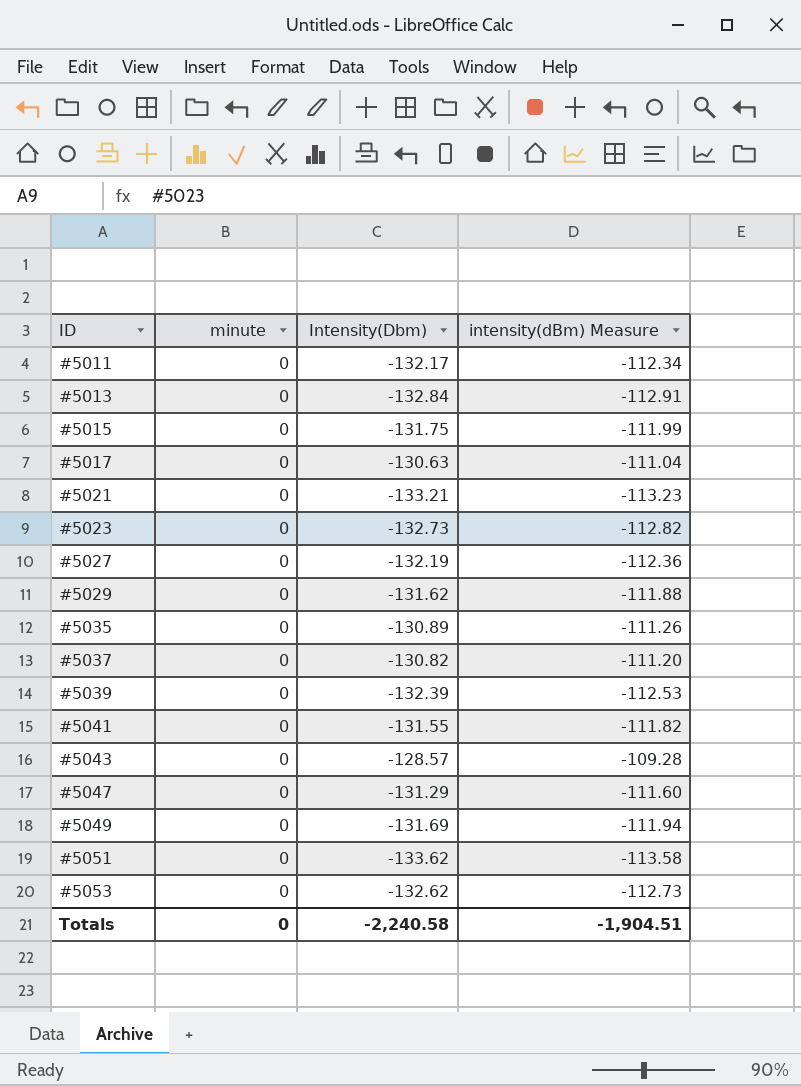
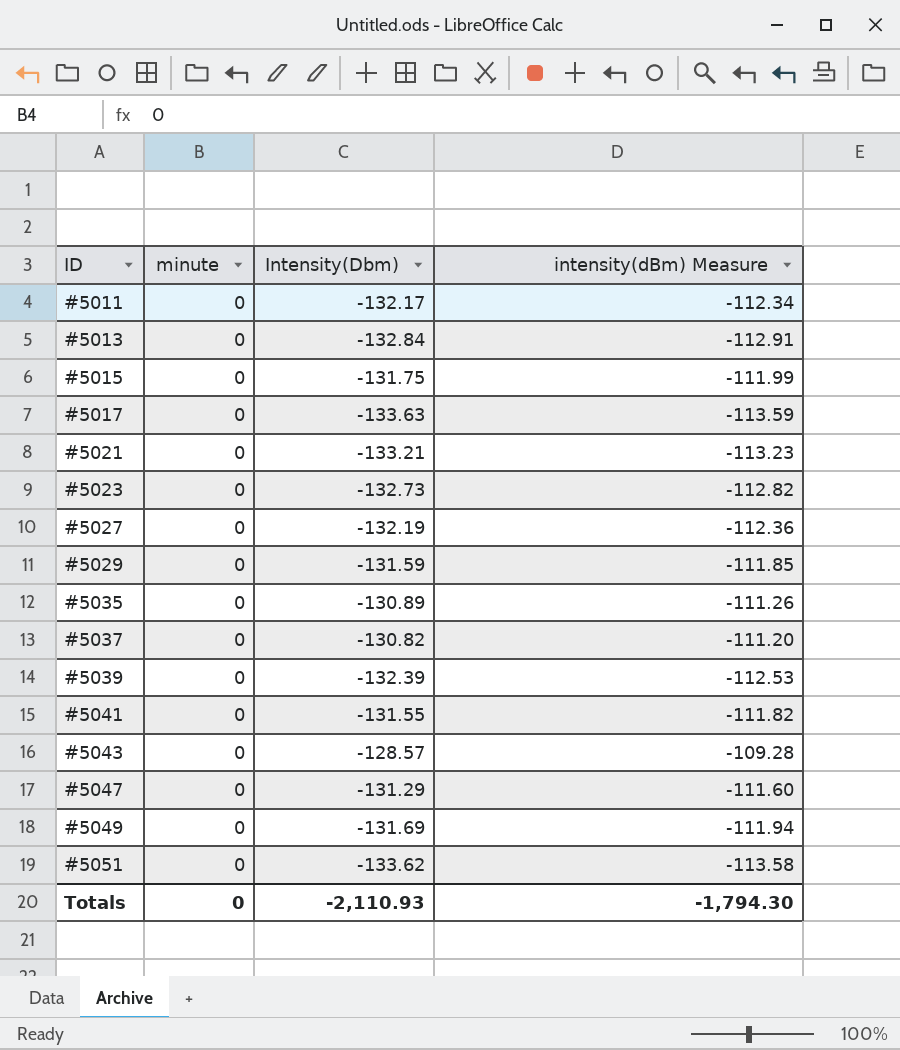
row #5053: 0 | -132.62 | -112.73 -> none
#5017 | Intensity(Dbm): -130.63 -> -133.63
#5017 | intensity(dBm) Measure: -111.04 -> -113.59
#5029 | Intensity(Dbm): -131.62 -> -131.59
#5029 | intensity(dBm) Measure: -111.88 -> -111.85
Totals | Intensity(Dbm): -2,240.58 -> -2,110.93
Totals | intensity(dBm) Measure: -1,904.51 -> -1,794.30

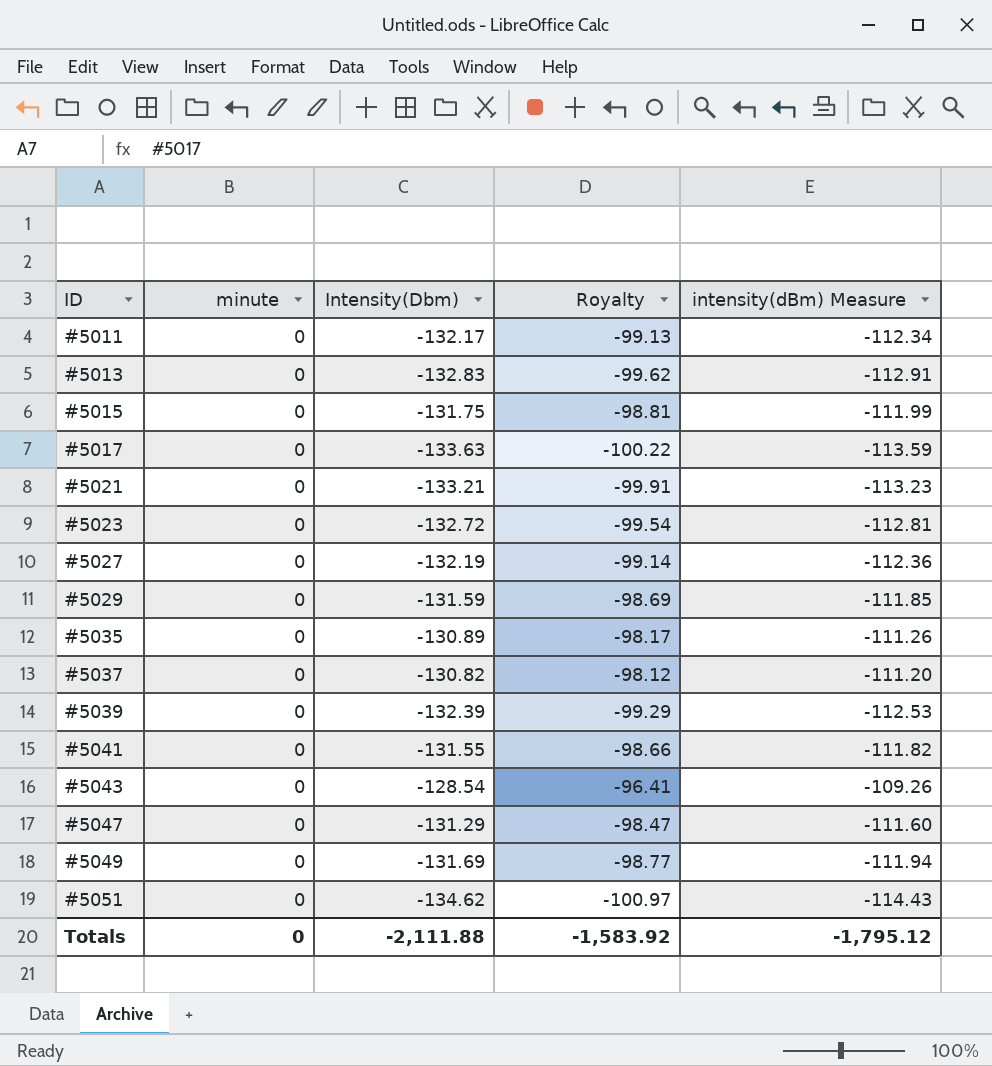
column Royalty | formula: none -> [Intensity(Dbm)] * 0.75
#5013 | Intensity(Dbm): -132.84 -> -132.83
#5023 | Intensity(Dbm): -132.73 -> -132.72
#5023 | intensity(dBm) Measure: -112.82 -> -112.81
#5043 | Intensity(Dbm): -128.57 -> -128.54
#5043 | intensity(dBm) Measure: -109.28 -> -109.26
#5051 | Intensity(Dbm): -133.62 -> -134.62
#5051 | intensity(dBm) Measure: -113.58 -> -114.43
Totals | Intensity(Dbm): -2,110.93 -> -2,111.88
Totals | intensity(dBm) Measure: -1,794.30 -> -1,795.12

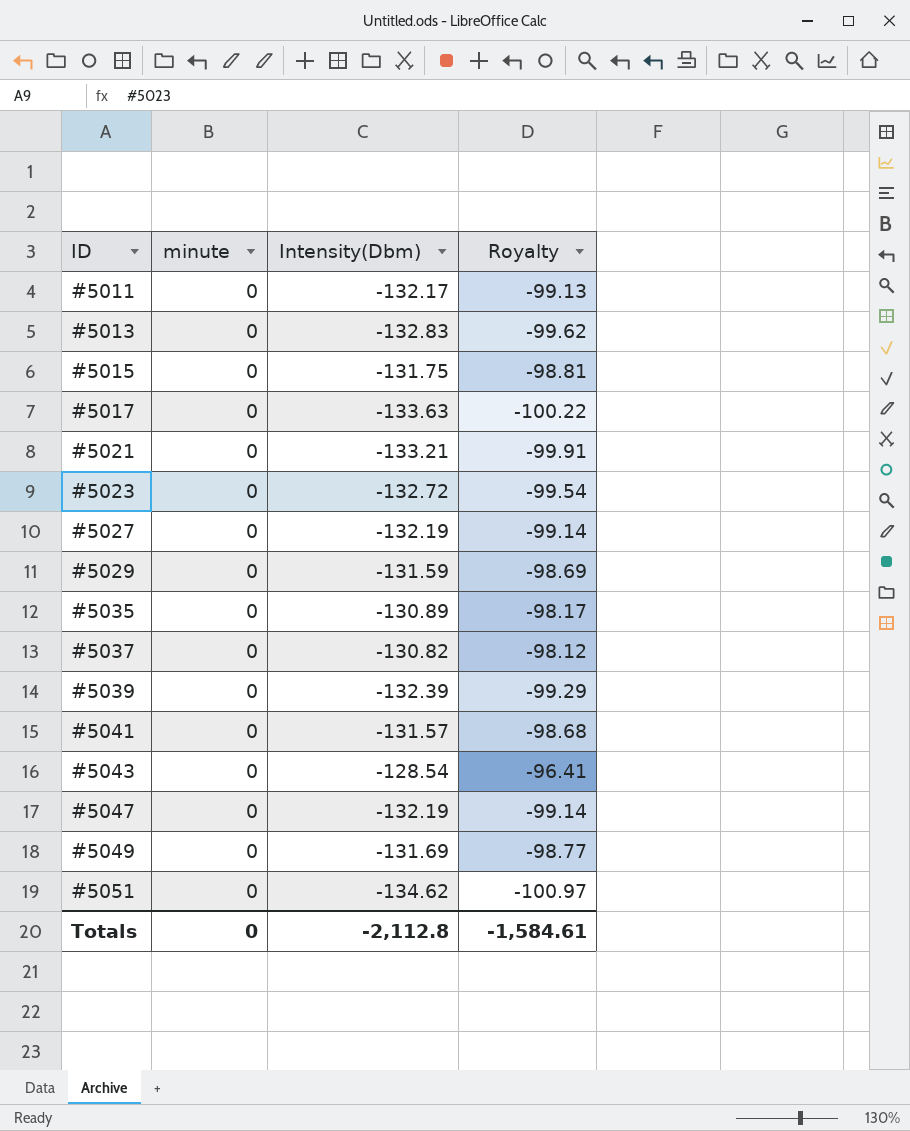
column intensity(dBm) Measure | formula: [Intensity(Dbm)] * 0.85 -> none
#5041 | Intensity(Dbm): -131.55 -> -131.57
#5041 | Royalty: -98.66 -> -98.68
#5047 | Intensity(Dbm): -131.29 -> -132.19
#5047 | Royalty: -98.47 -> -99.14
Totals | Intensity(Dbm): -2,111.88 -> -2,112.8
Totals | Royalty: -1,583.92 -> -1,584.61

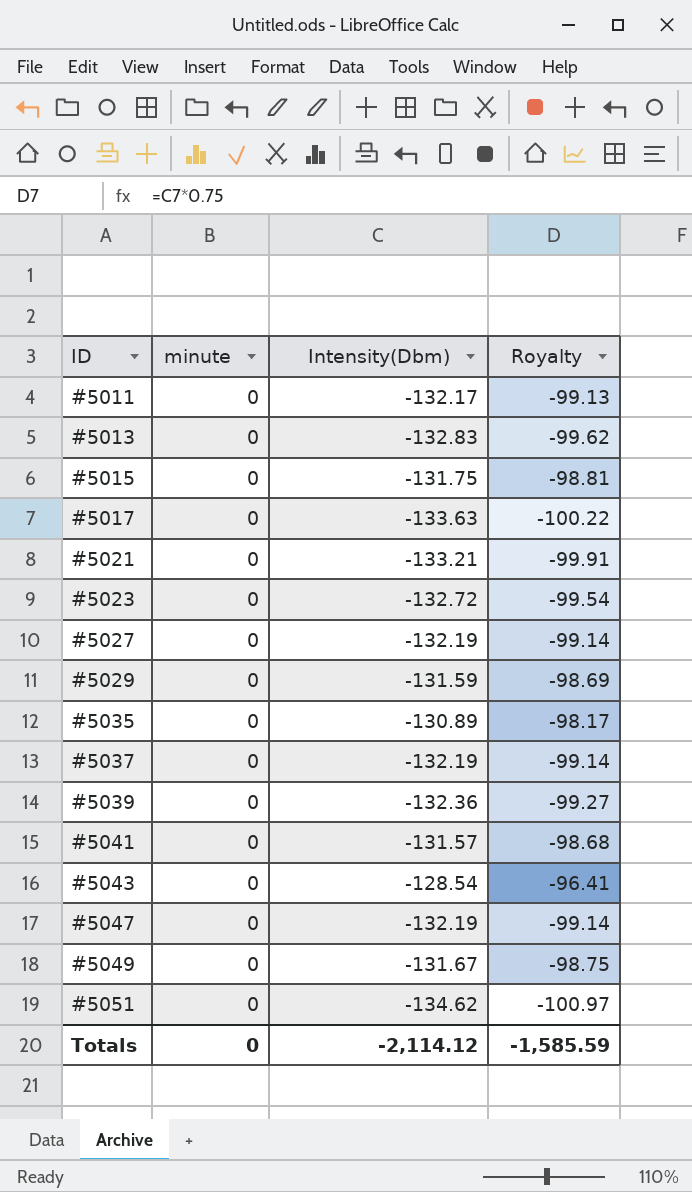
#5037 | Intensity(Dbm): -130.82 -> -132.19
#5037 | Royalty: -98.12 -> -99.14
#5039 | Intensity(Dbm): -132.39 -> -132.36
#5039 | Royalty: -99.29 -> -99.27
#5049 | Intensity(Dbm): -131.69 -> -131.67
#5049 | Royalty: -98.77 -> -98.75
Totals | Intensity(Dbm): -2,112.8 -> -2,114.12
Totals | Royalty: -1,584.61 -> -1,585.59

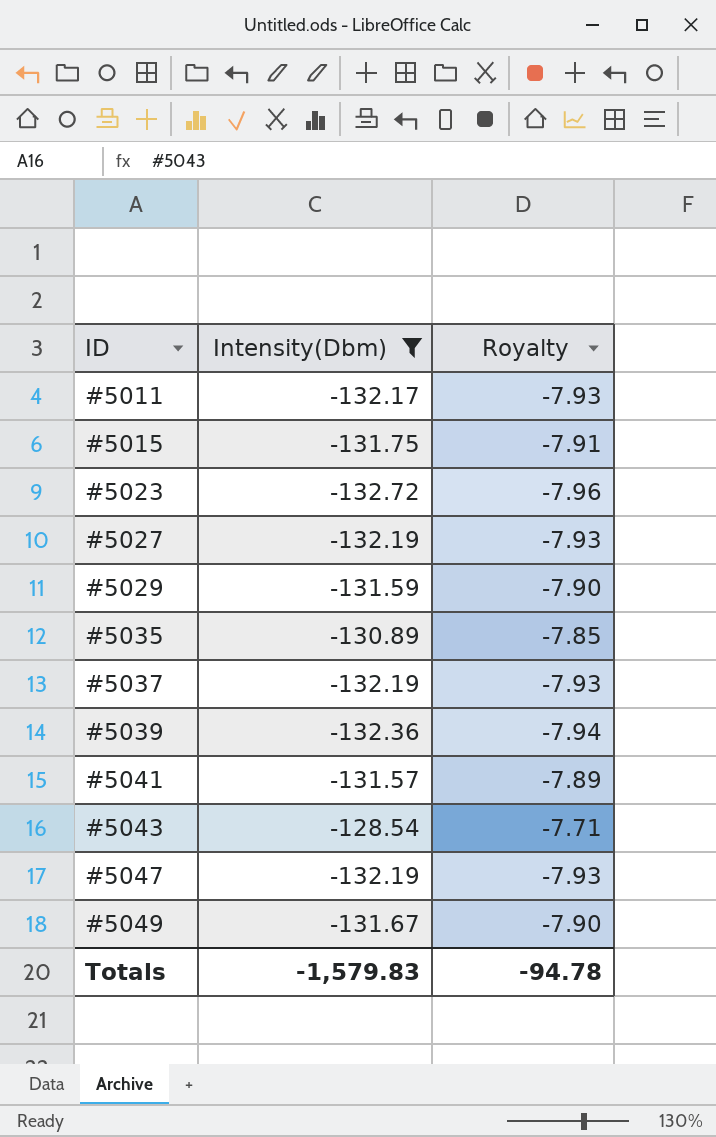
filter: none -> Intensity(Dbm) >= -132.72
column minute | position: 2 -> none
column Royalty | formula: [Intensity(Dbm)] * 0.75 -> [Intensity(Dbm)] * 0.06
Totals | Intensity(Dbm): -2,114.12 -> -1,579.83
Totals | Royalty: -1,585.59 -> -94.78

